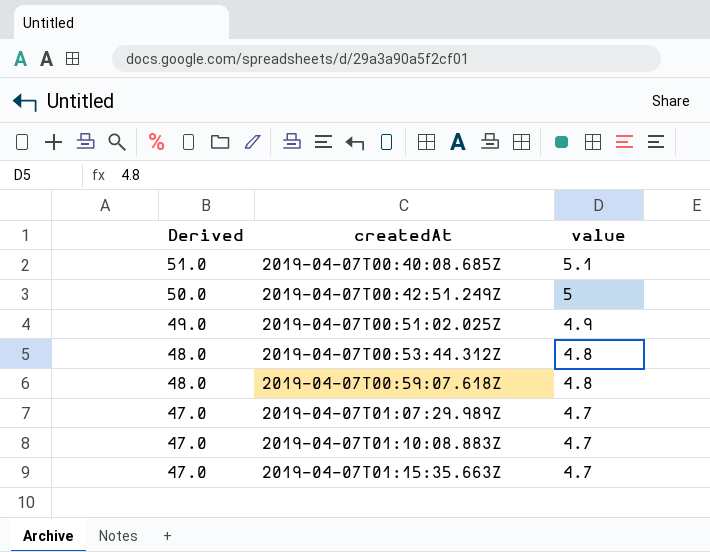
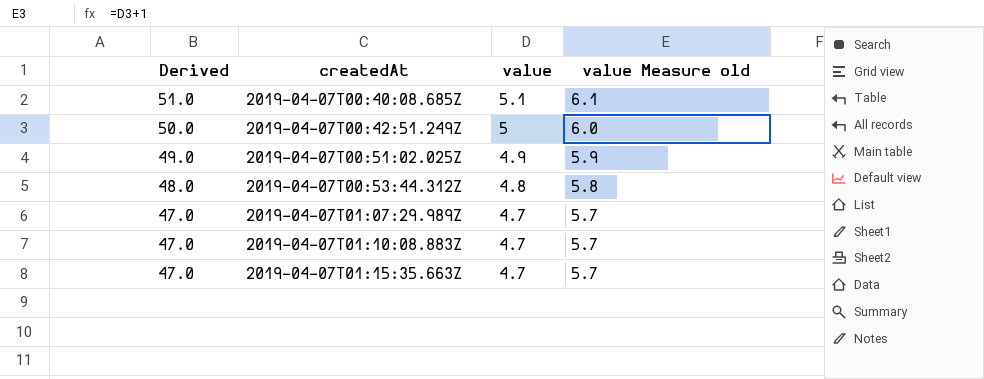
column value Measure old | formula: none -> [value] + 1
row 2019-04-07T00:59:07.618Z: 48.0 | 4.8 -> none

